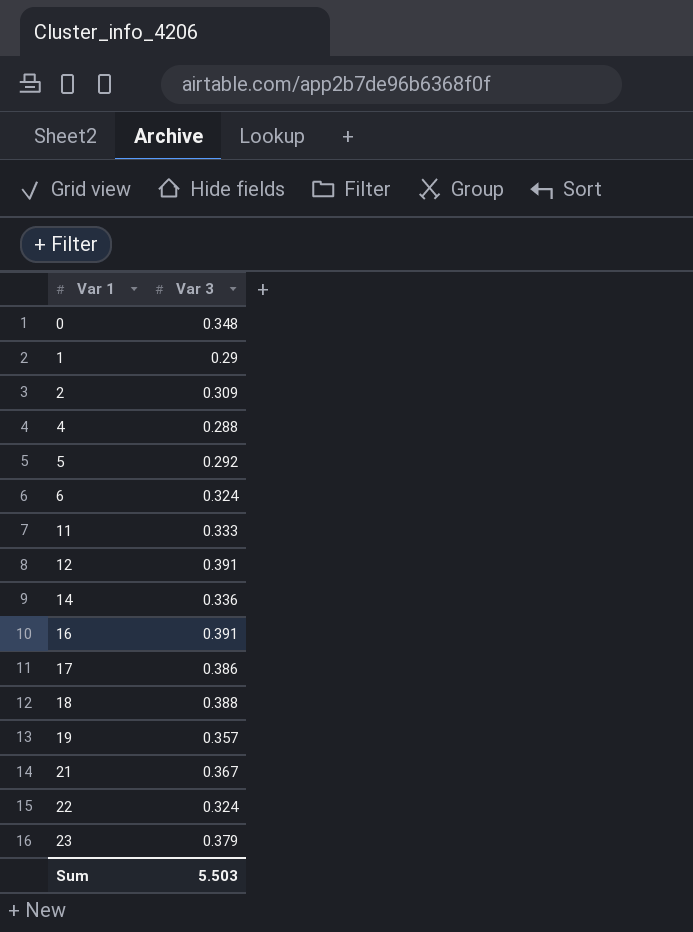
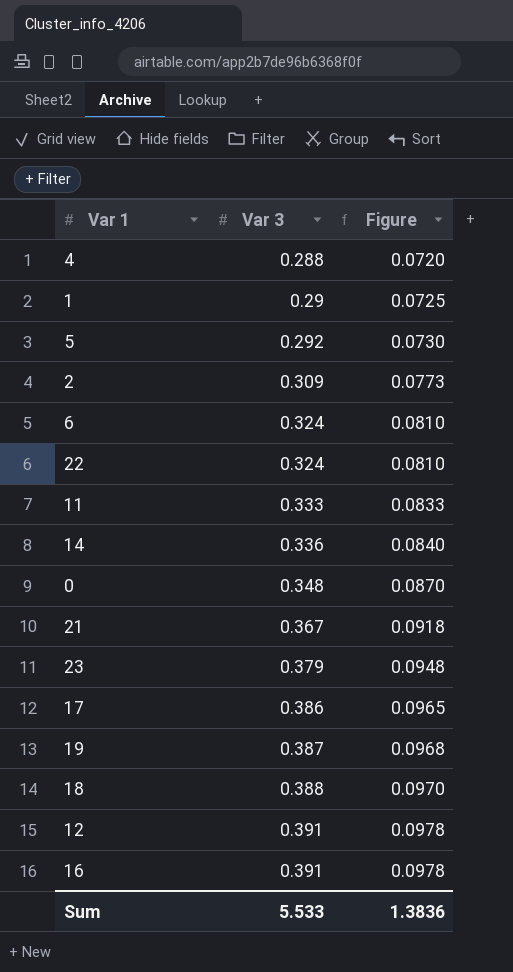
row order: Var 1 ascending -> Var 3 ascending
column Figure | formula: none -> [Var 3] * 0.25
19 | Var 3: 0.357 -> 0.387
Sum | Var 3: 5.503 -> 5.533

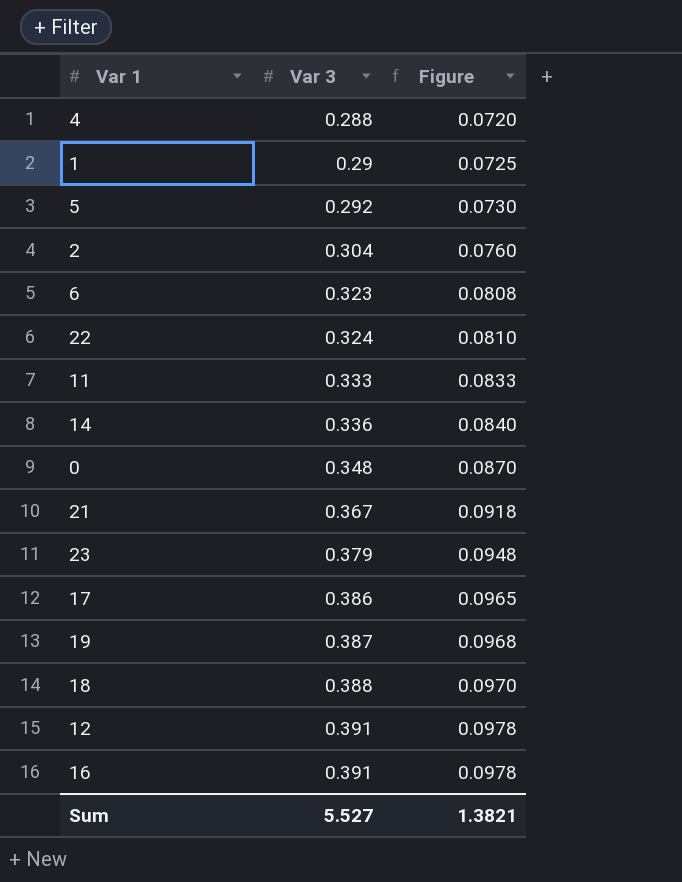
2 | Var 3: 0.309 -> 0.304
2 | Figure: 0.0773 -> 0.0760
6 | Var 3: 0.324 -> 0.323
6 | Figure: 0.0810 -> 0.0808
Sum | Var 3: 5.533 -> 5.527
Sum | Figure: 1.3836 -> 1.3821

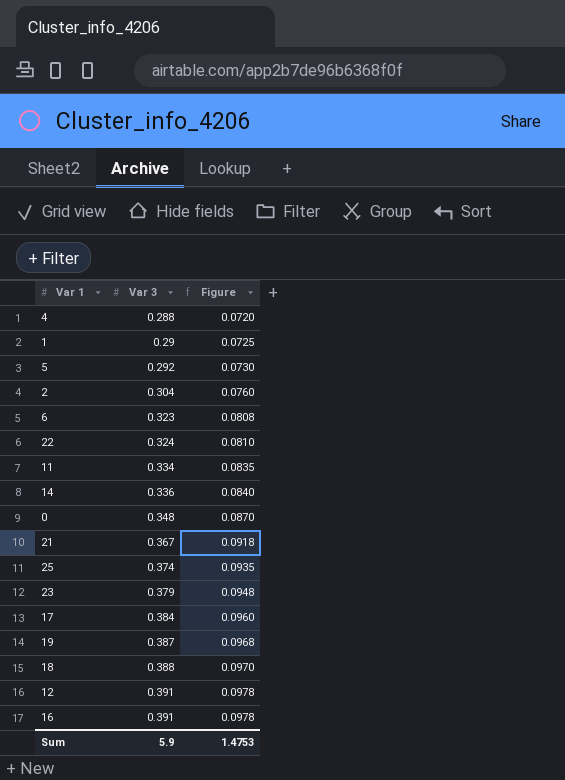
11 | Var 3: 0.333 -> 0.334
11 | Figure: 0.0833 -> 0.0835
row 25: none -> 0.374 | 0.0935
17 | Var 3: 0.386 -> 0.384
17 | Figure: 0.0965 -> 0.0960
Sum | Var 3: 5.527 -> 5.9
Sum | Figure: 1.3821 -> 1.4753

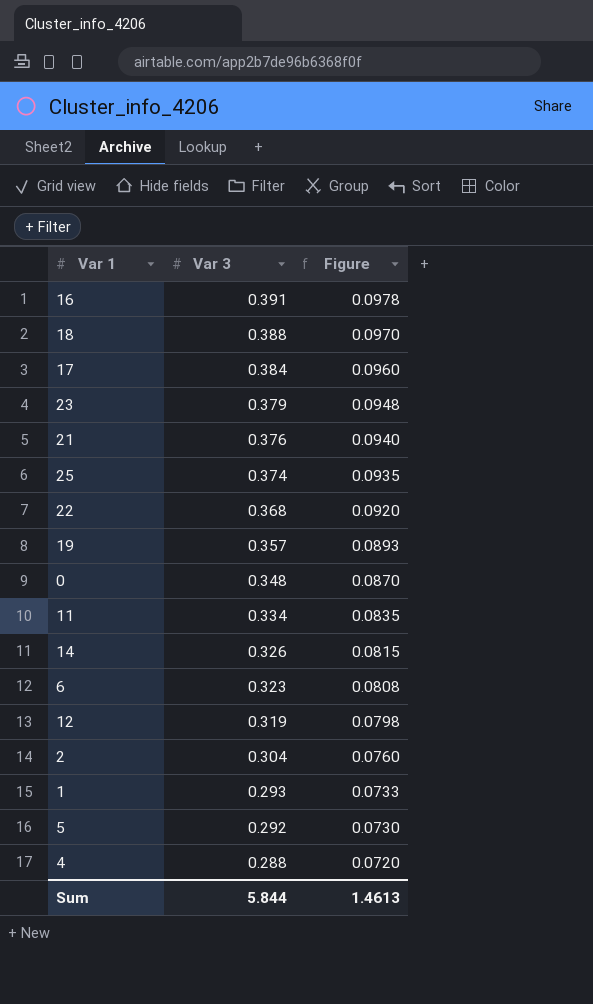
row order: Var 3 ascending -> Var 3 descending
21 | Var 3: 0.367 -> 0.376
21 | Figure: 0.0918 -> 0.0940
22 | Var 3: 0.324 -> 0.368
22 | Figure: 0.0810 -> 0.0920
19 | Var 3: 0.387 -> 0.357
19 | Figure: 0.0968 -> 0.0893
14 | Var 3: 0.336 -> 0.326
14 | Figure: 0.0840 -> 0.0815
12 | Var 3: 0.391 -> 0.319
12 | Figure: 0.0978 -> 0.0798
1 | Var 3: 0.29 -> 0.293
1 | Figure: 0.0725 -> 0.0733
Sum | Var 3: 5.9 -> 5.844
Sum | Figure: 1.4753 -> 1.4613

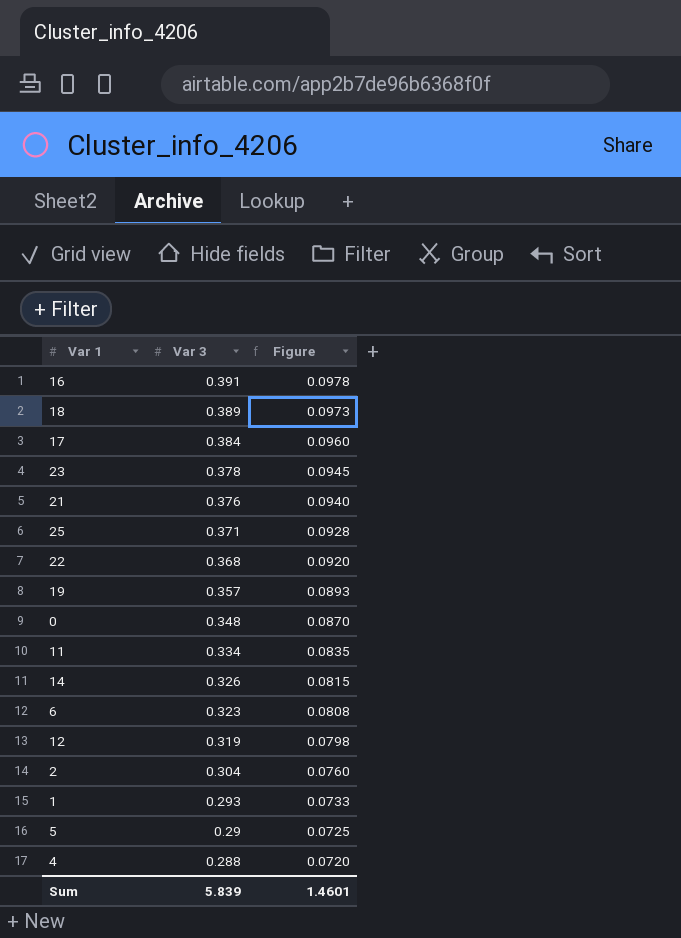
18 | Var 3: 0.388 -> 0.389
18 | Figure: 0.0970 -> 0.0973
23 | Var 3: 0.379 -> 0.378
23 | Figure: 0.0948 -> 0.0945
25 | Var 3: 0.374 -> 0.371
25 | Figure: 0.0935 -> 0.0928
5 | Var 3: 0.292 -> 0.29
5 | Figure: 0.0730 -> 0.0725
Sum | Var 3: 5.844 -> 5.839
Sum | Figure: 1.4613 -> 1.4601

